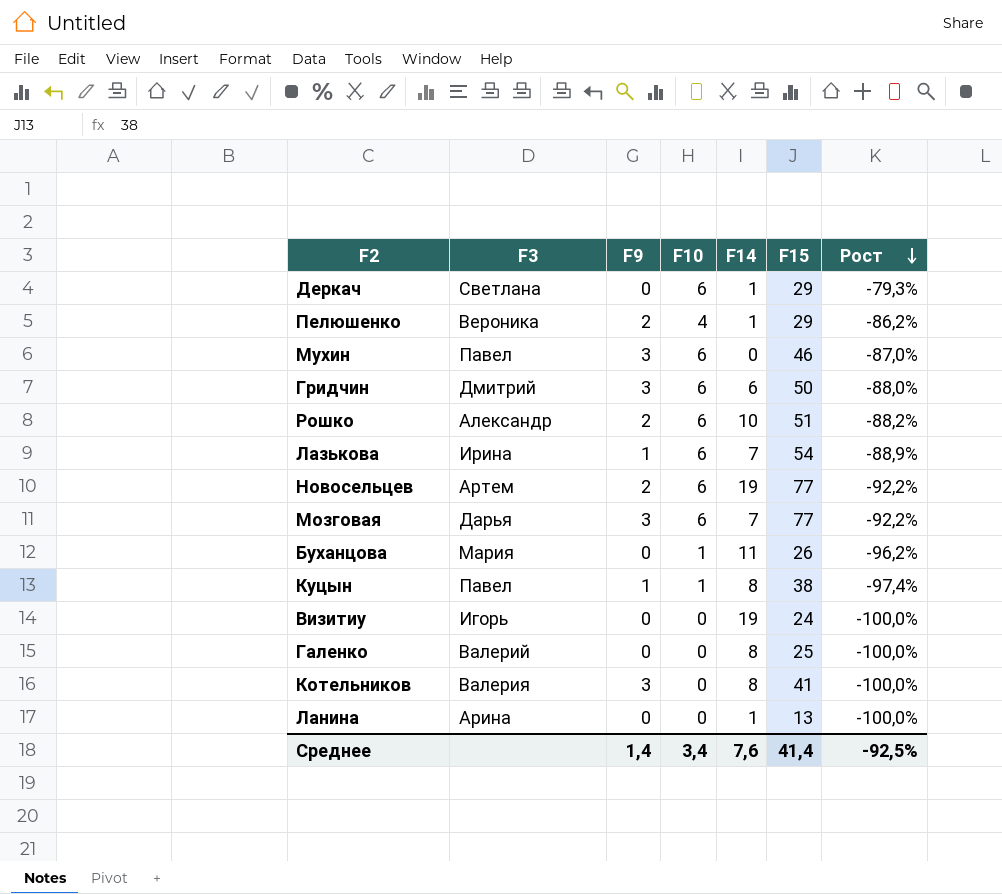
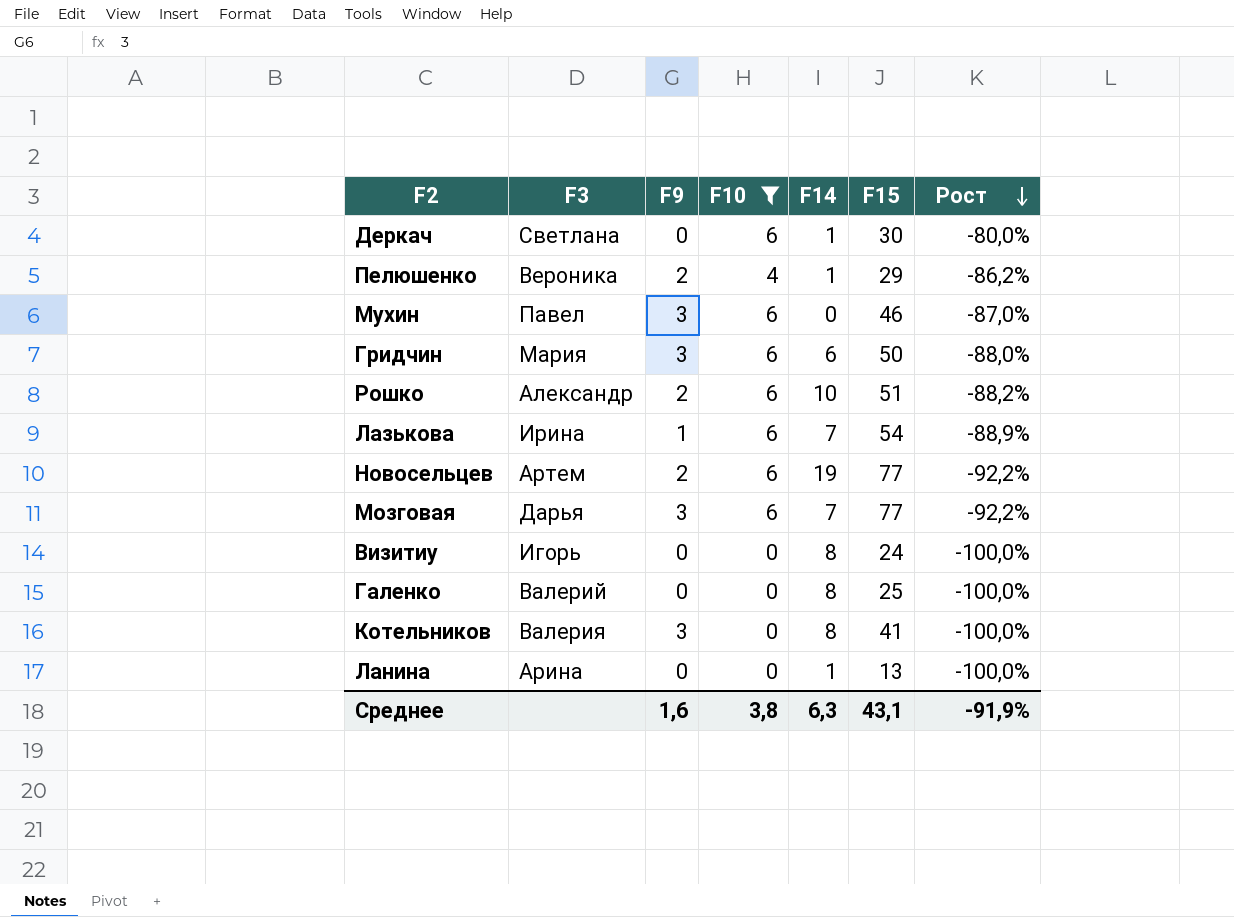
filter: none -> F10 != 1
Деркач | F15: 29 -> 30
Деркач | Рост: -79,3% -> -80,0%
Гридчин | F3: Дмитрий -> Мария
Визитиу | F14: 19 -> 8
Среднее | F9: 1,4 -> 1,6
Среднее | F10: 3,4 -> 3,8
Среднее | F14: 7,6 -> 6,3
Среднее | F15: 41,4 -> 43,1
Среднее | Рост: -92,5% -> -91,9%

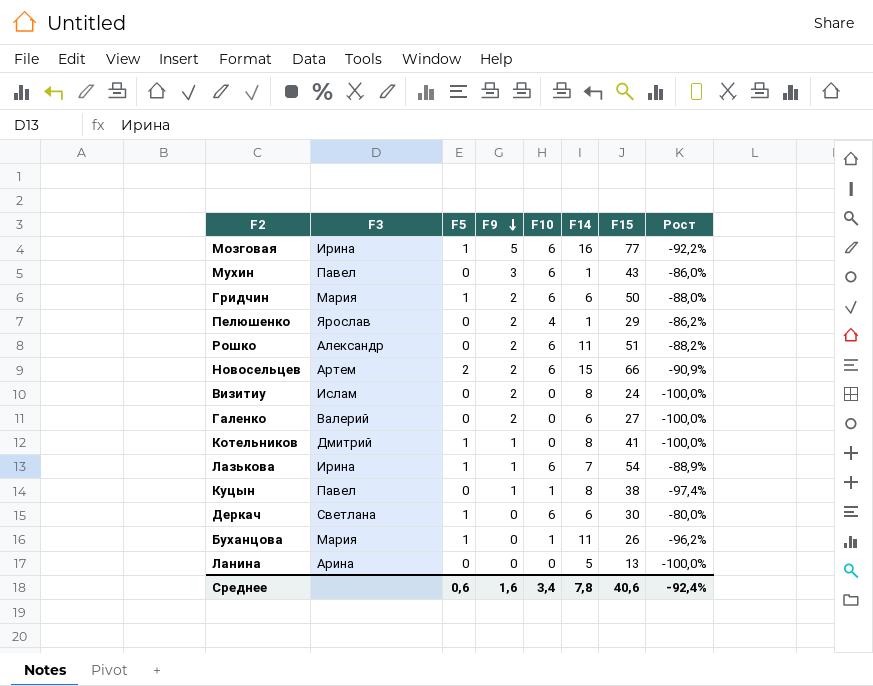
filter: F10 != 1 -> none
row order: Рост descending -> F9 descending
column F5 | position: none -> 3
Мозговая | F3: Дарья -> Ирина
Мозговая | F9: 3 -> 5
Мозговая | F14: 7 -> 16
Мухин | F14: 0 -> 1
Мухин | F15: 46 -> 43
Мухин | Рост: -87,0% -> -86,0%
Гридчин | F9: 3 -> 2
Пелюшенко | F3: Вероника -> Ярослав
Рошко | F14: 10 -> 11
Новосельцев | F14: 19 -> 15
Новосельцев | F15: 77 -> 66
Новосельцев | Рост: -92,2% -> -90,9%
Визитиу | F3: Игорь -> Ислам
Визитиу | F9: 0 -> 2
Галенко | F9: 0 -> 2
Галенко | F14: 8 -> 6
Галенко | F15: 25 -> 27
Котельников | F3: Валерия -> Дмитрий
Котельников | F9: 3 -> 1
Деркач | F14: 1 -> 6
Ланина | F14: 1 -> 5
Среднее | F10: 3,8 -> 3,4
Среднее | F14: 6,3 -> 7,8
Среднее | F15: 43,1 -> 40,6
Среднее | Рост: -91,9% -> -92,4%

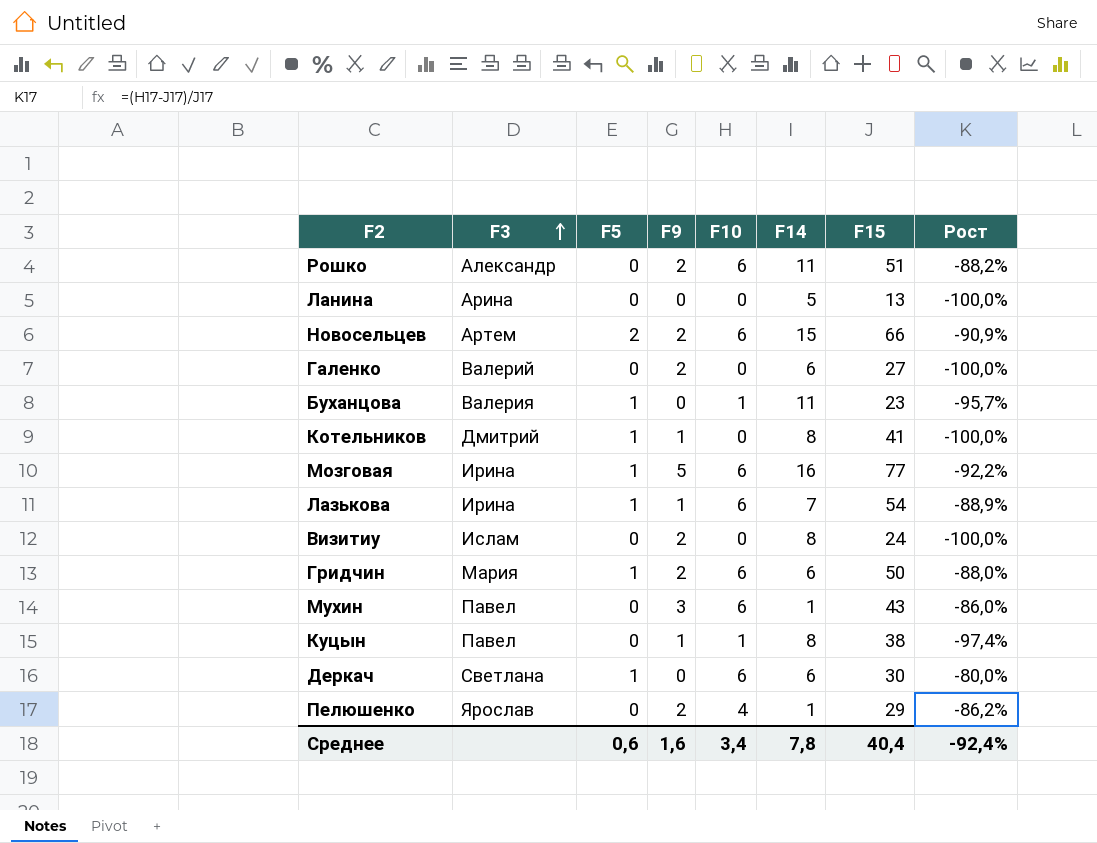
row order: F9 descending -> F3 ascending
Буханцова | F3: Мария -> Валерия
Буханцова | F15: 26 -> 23
Буханцова | Рост: -96,2% -> -95,7%
Среднее | F15: 40,6 -> 40,4

